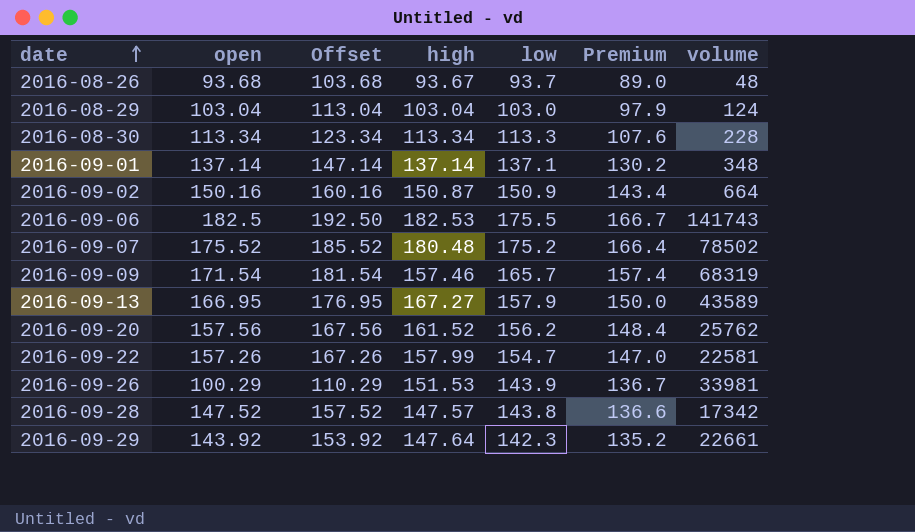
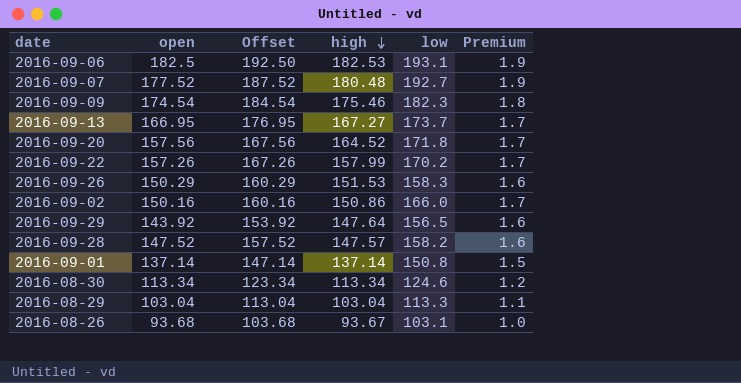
row order: date ascending -> high descending
column volume | position: 7 -> none
column Premium | formula: [low] * 0.95 -> [low] * 0.01
2016-09-06 | low: 175.5 -> 193.1
2016-09-07 | open: 175.52 -> 177.52
2016-09-07 | Offset: 185.52 -> 187.52
2016-09-07 | low: 175.2 -> 192.7
2016-09-09 | open: 171.54 -> 174.54
2016-09-09 | Offset: 181.54 -> 184.54
2016-09-09 | high: 157.46 -> 175.46
2016-09-09 | low: 165.7 -> 182.3
2016-09-13 | low: 157.9 -> 173.7
2016-09-20 | high: 161.52 -> 164.52
2016-09-20 | low: 156.2 -> 171.8
2016-09-22 | low: 154.7 -> 170.2
2016-09-26 | open: 100.29 -> 150.29
2016-09-26 | Offset: 110.29 -> 160.29
2016-09-26 | low: 143.9 -> 158.3
2016-09-02 | high: 150.87 -> 150.86
2016-09-02 | low: 150.9 -> 166.0
2016-09-29 | low: 142.3 -> 156.5
2016-09-28 | low: 143.8 -> 158.2
2016-09-01 | low: 137.1 -> 150.8
2016-08-30 | low: 113.3 -> 124.6
2016-08-29 | low: 103.0 -> 113.3
2016-08-26 | low: 93.7 -> 103.1

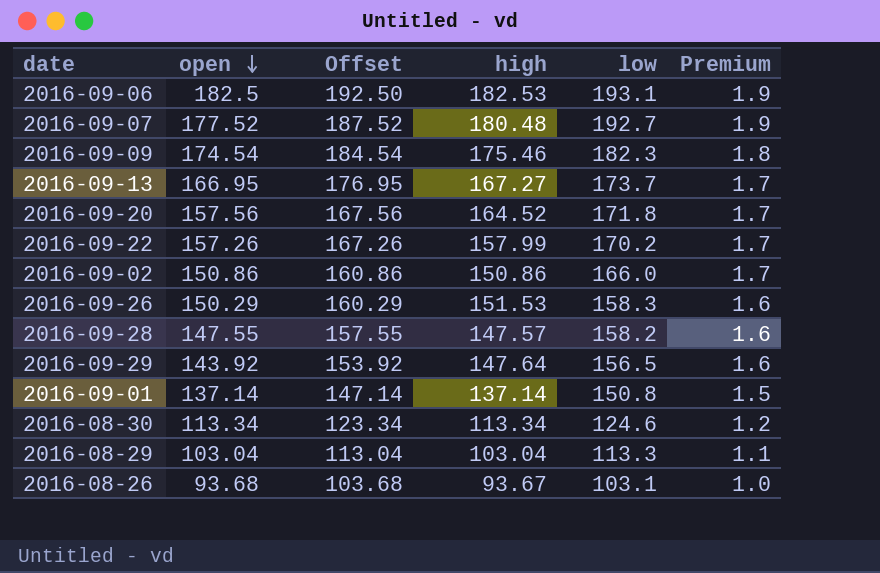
row order: high descending -> open descending
2016-09-02 | open: 150.16 -> 150.86
2016-09-02 | Offset: 160.16 -> 160.86
2016-09-28 | open: 147.52 -> 147.55
2016-09-28 | Offset: 157.52 -> 157.55

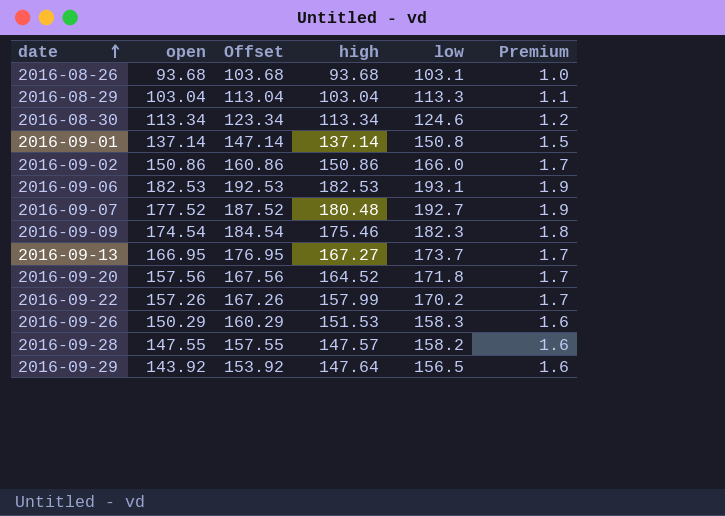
row order: open descending -> date ascending
2016-08-26 | high: 93.67 -> 93.68
2016-09-06 | open: 182.5 -> 182.53
2016-09-06 | Offset: 192.50 -> 192.53

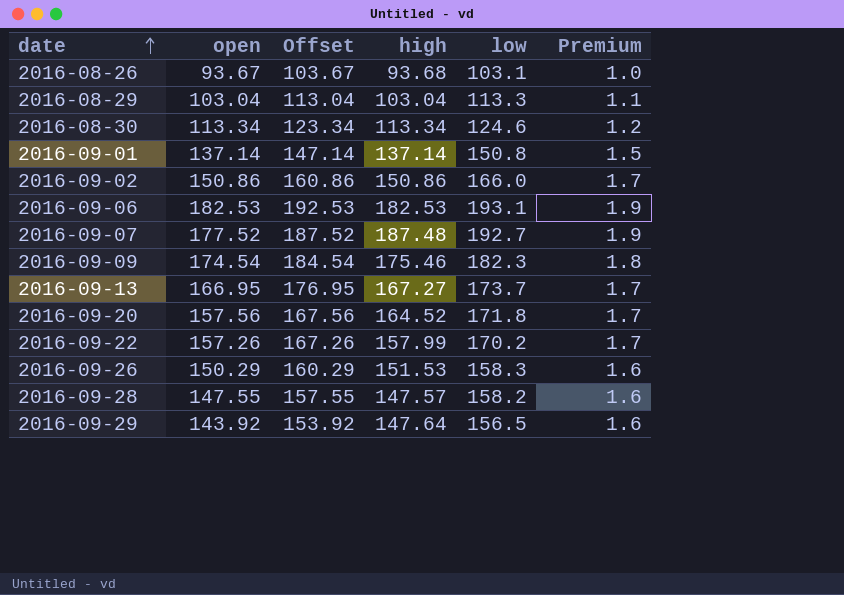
2016-08-26 | open: 93.68 -> 93.67
2016-08-26 | Offset: 103.68 -> 103.67
2016-09-07 | high: 180.48 -> 187.48

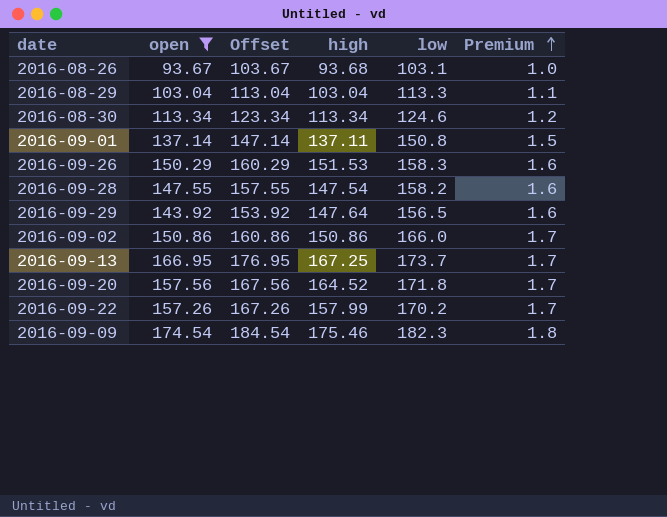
filter: none -> open <= 174.54
row order: date ascending -> Premium ascending
2016-09-01 | high: 137.14 -> 137.11
2016-09-28 | high: 147.57 -> 147.54
2016-09-13 | high: 167.27 -> 167.25

